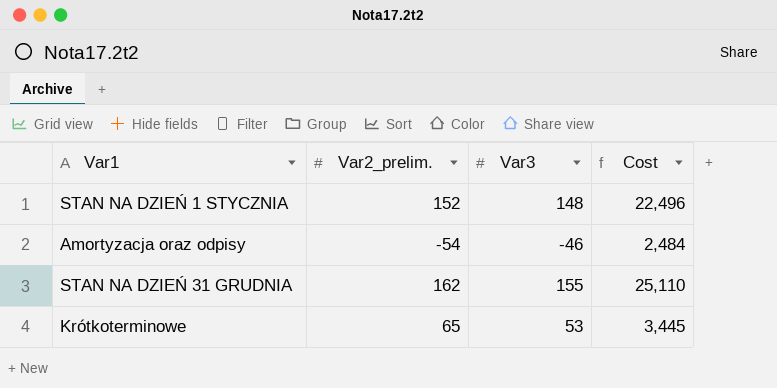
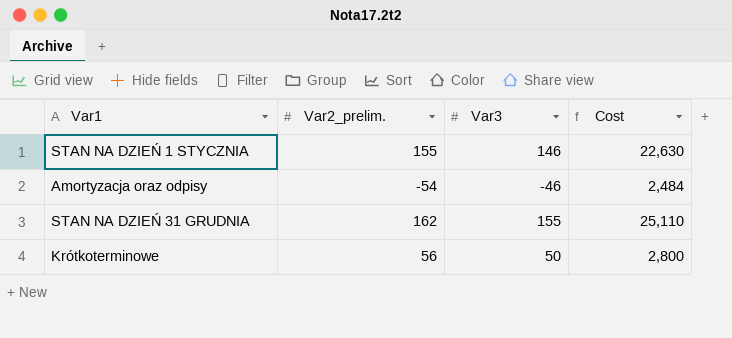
STAN NA DZIEŃ 1 STYCZNIA | Var2_prelim.: 152 -> 155
STAN NA DZIEŃ 1 STYCZNIA | Var3: 148 -> 146
STAN NA DZIEŃ 1 STYCZNIA | Cost: 22,496 -> 22,630
Krótkoterminowe | Var2_prelim.: 65 -> 56
Krótkoterminowe | Var3: 53 -> 50
Krótkoterminowe | Cost: 3,445 -> 2,800

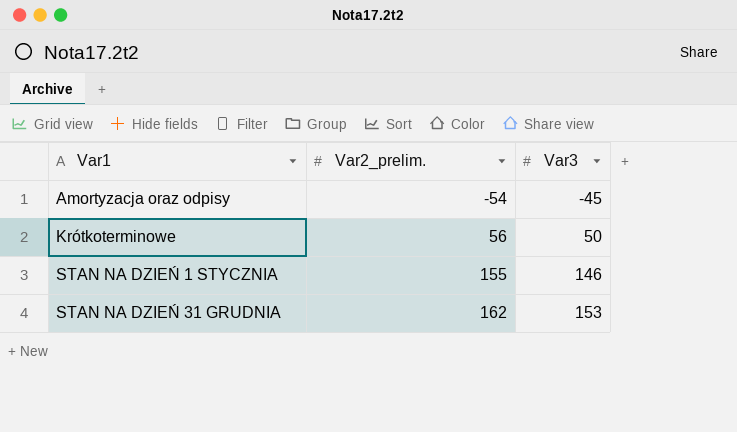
row order: none -> Var1 ascending
column Cost | formula: [Var2_prelim.] * [Var3] -> none
Amortyzacja oraz odpisy | Var3: -46 -> -45
STAN NA DZIEŃ 31 GRUDNIA | Var3: 155 -> 153

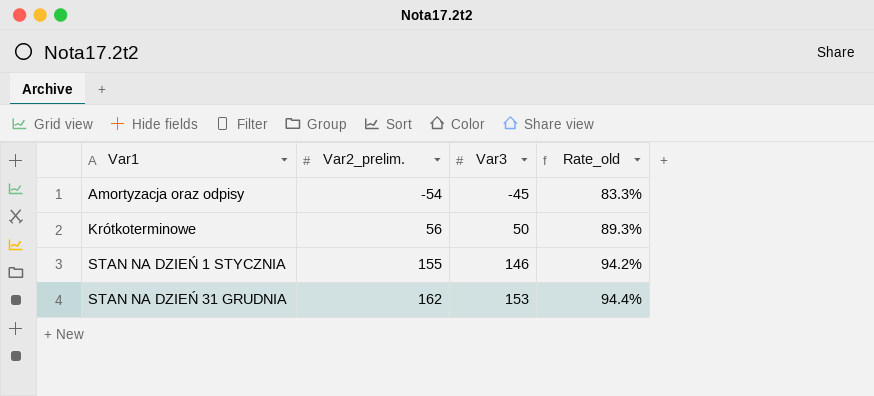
column Rate_old | formula: none -> [Var3] / [Var2_prelim.]

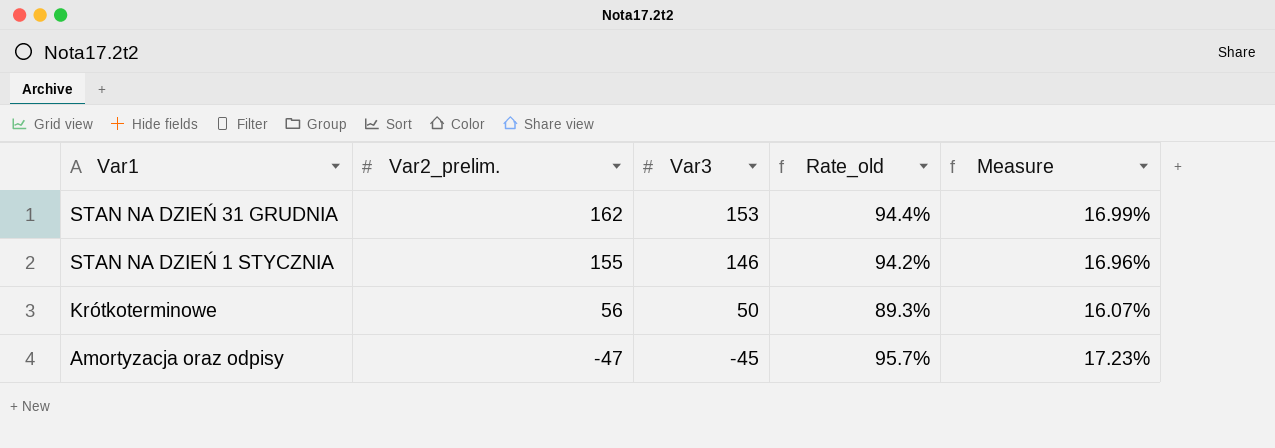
row order: Var1 ascending -> Var1 descending
column Measure | formula: none -> [Rate_old] * 0.18
Amortyzacja oraz odpisy | Var2_prelim.: -54 -> -47
Amortyzacja oraz odpisy | Rate_old: 83.3% -> 95.7%

